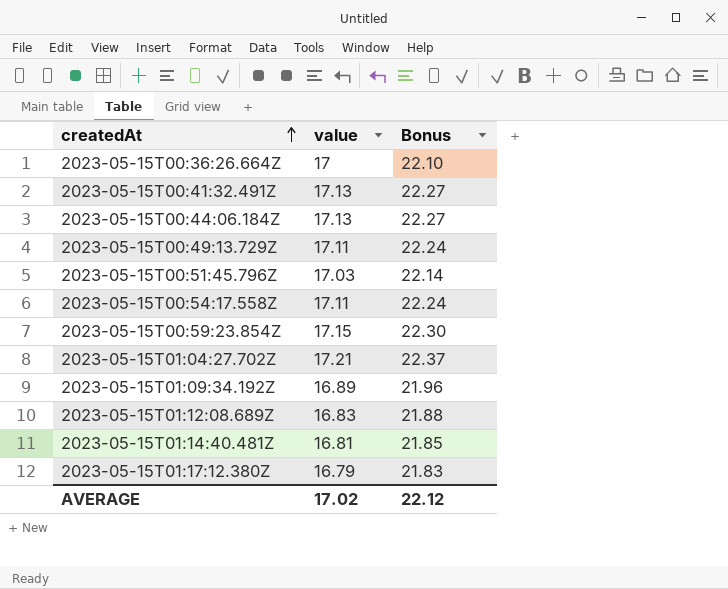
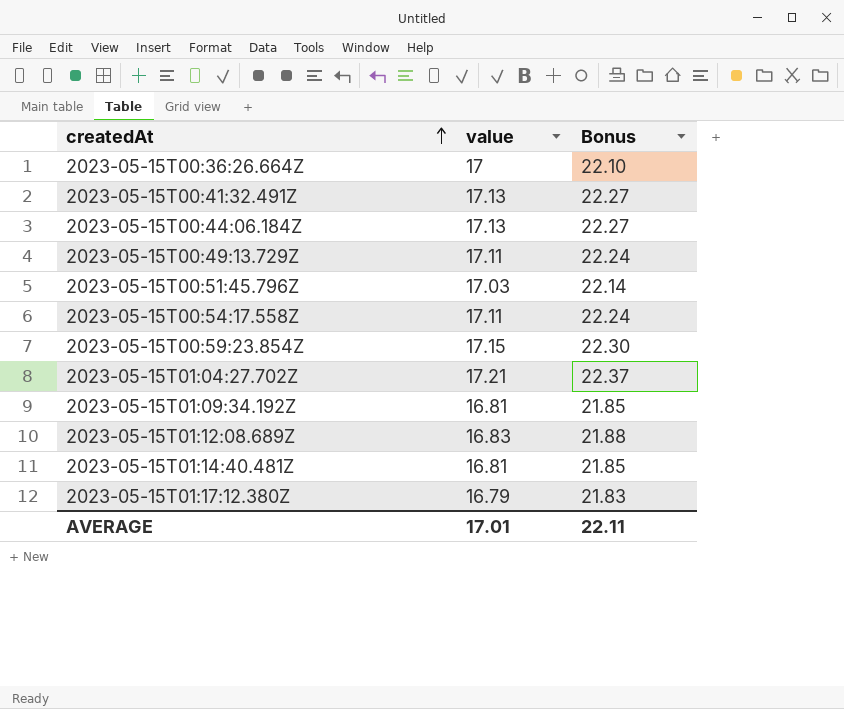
2023-05-15T01:09:34.192Z | value: 16.89 -> 16.81
2023-05-15T01:09:34.192Z | Bonus: 21.96 -> 21.85
AVERAGE | value: 17.02 -> 17.01
AVERAGE | Bonus: 22.12 -> 22.11

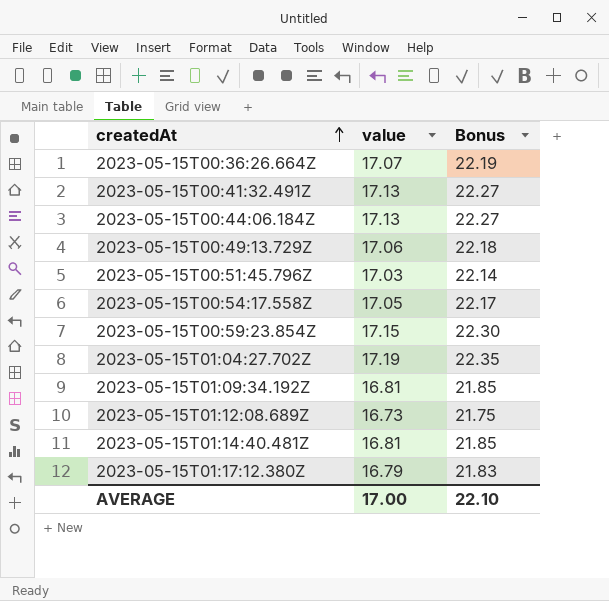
2023-05-15T00:36:26.664Z | value: 17 -> 17.07
2023-05-15T00:36:26.664Z | Bonus: 22.10 -> 22.19
2023-05-15T00:49:13.729Z | value: 17.11 -> 17.06
2023-05-15T00:49:13.729Z | Bonus: 22.24 -> 22.18
2023-05-15T00:54:17.558Z | value: 17.11 -> 17.05
2023-05-15T00:54:17.558Z | Bonus: 22.24 -> 22.17
2023-05-15T01:04:27.702Z | value: 17.21 -> 17.19
2023-05-15T01:04:27.702Z | Bonus: 22.37 -> 22.35
2023-05-15T01:12:08.689Z | value: 16.83 -> 16.73
2023-05-15T01:12:08.689Z | Bonus: 21.88 -> 21.75
AVERAGE | value: 17.01 -> 17.00
AVERAGE | Bonus: 22.11 -> 22.10

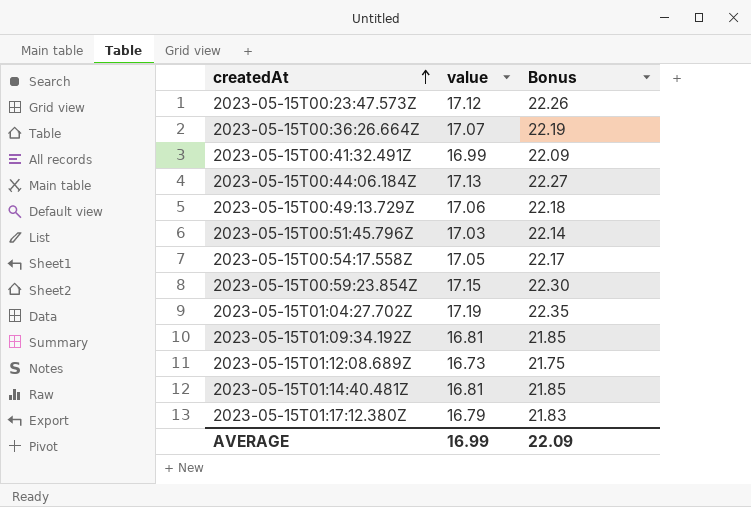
row 2023-05-15T00:23:47.573Z: none -> 17.12 | 22.26
2023-05-15T00:41:32.491Z | value: 17.13 -> 16.99
2023-05-15T00:41:32.491Z | Bonus: 22.27 -> 22.09
AVERAGE | value: 17.00 -> 16.99
AVERAGE | Bonus: 22.10 -> 22.09

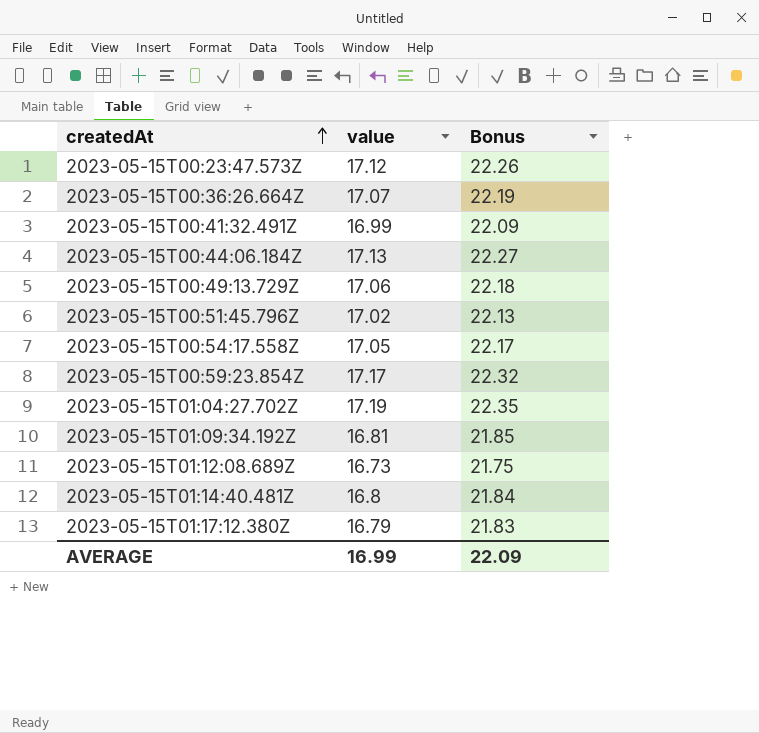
2023-05-15T00:51:45.796Z | value: 17.03 -> 17.02
2023-05-15T00:51:45.796Z | Bonus: 22.14 -> 22.13
2023-05-15T00:59:23.854Z | value: 17.15 -> 17.17
2023-05-15T00:59:23.854Z | Bonus: 22.30 -> 22.32
2023-05-15T01:14:40.481Z | value: 16.81 -> 16.8
2023-05-15T01:14:40.481Z | Bonus: 21.85 -> 21.84

